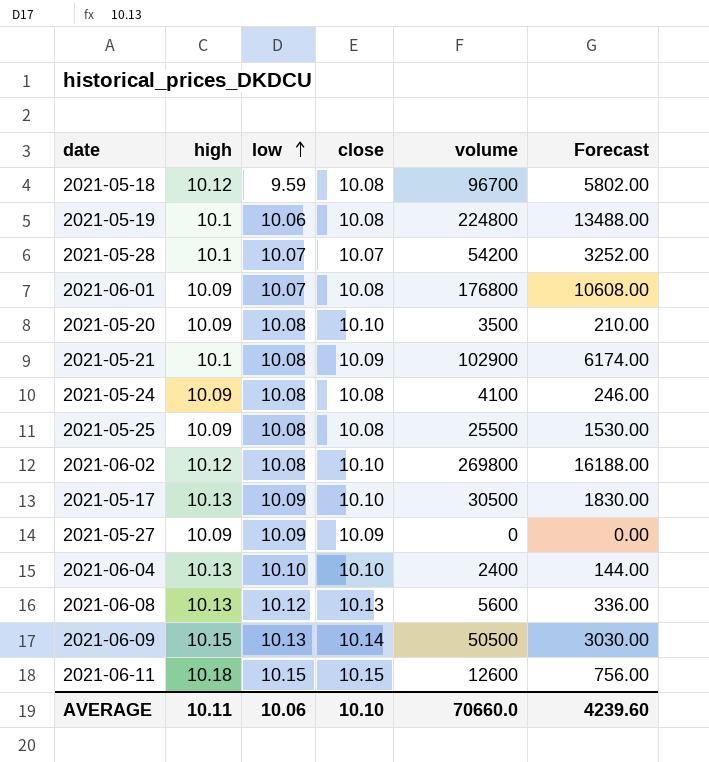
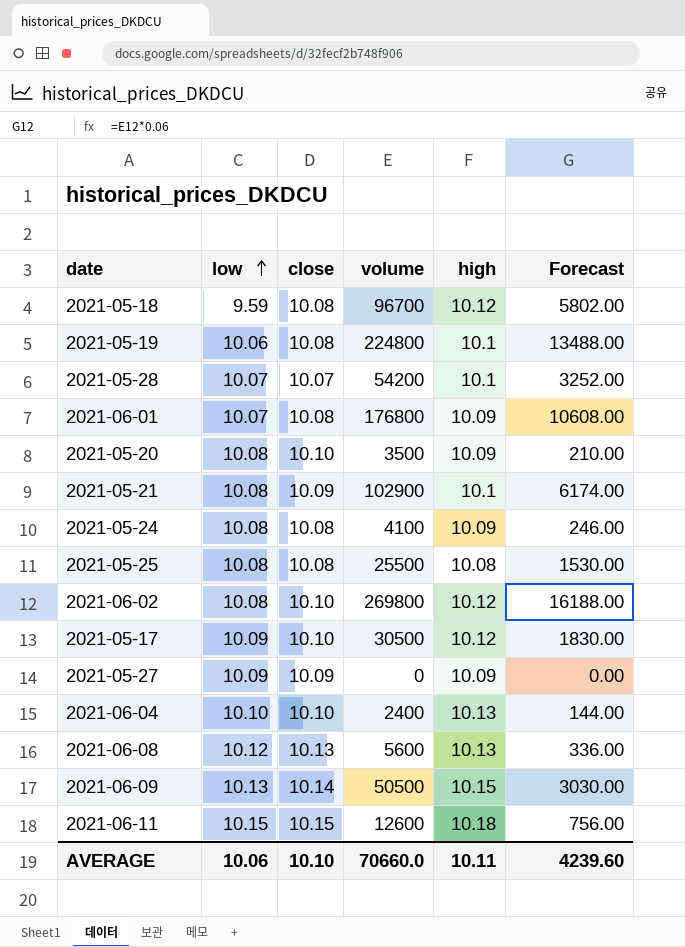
column high | position: 2 -> 5
2021-05-25 | high: 10.09 -> 10.08
2021-05-17 | high: 10.13 -> 10.12

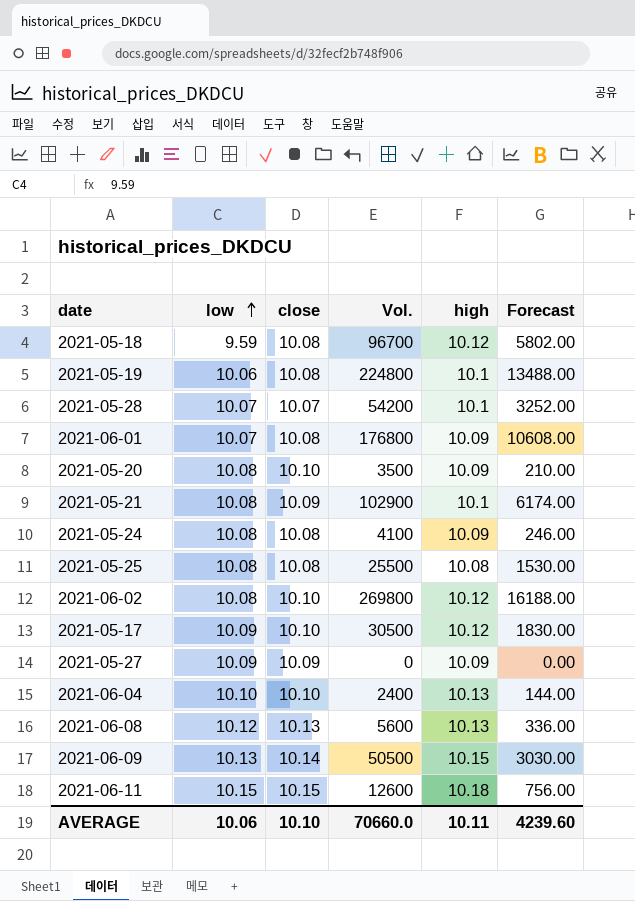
column name: volume -> Vol.

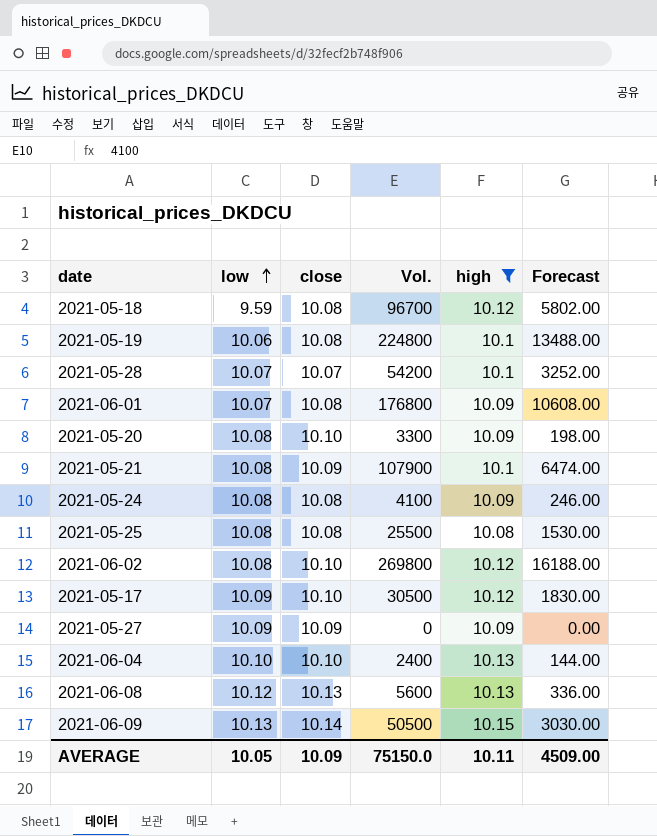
filter: none -> high != 10.18
2021-05-20 | Vol.: 3500 -> 3300
2021-05-20 | Forecast: 210.00 -> 198.00
2021-05-21 | Vol.: 102900 -> 107900
2021-05-21 | Forecast: 6174.00 -> 6474.00
AVERAGE | low: 10.06 -> 10.05
AVERAGE | close: 10.10 -> 10.09
AVERAGE | Vol.: 70660.0 -> 75150.0
AVERAGE | Forecast: 4239.60 -> 4509.00

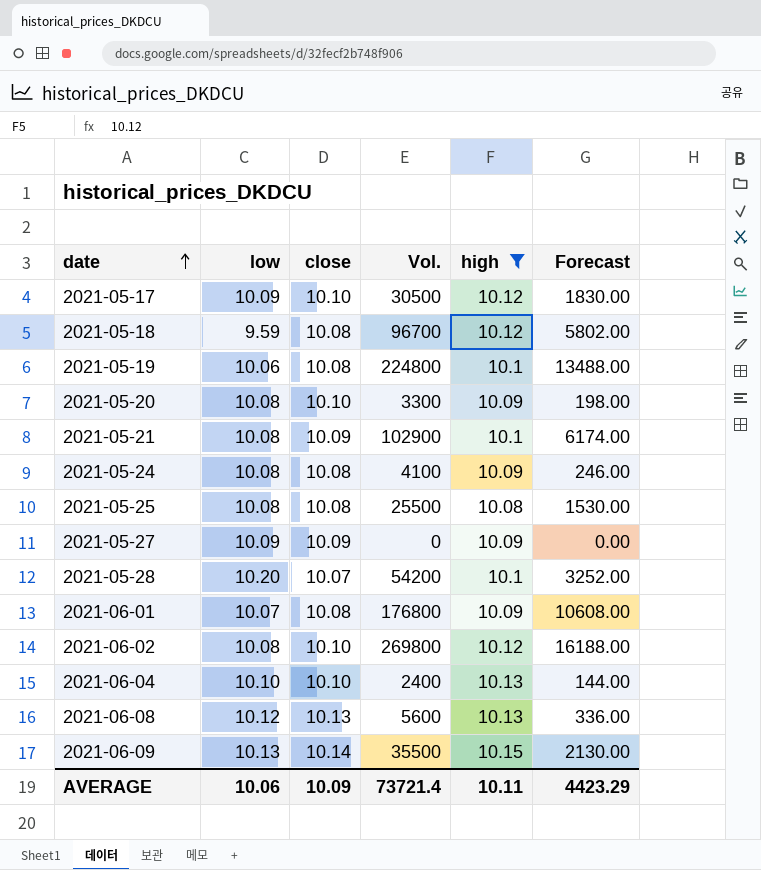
row order: low ascending -> date ascending
2021-05-21 | Vol.: 107900 -> 102900
2021-05-21 | Forecast: 6474.00 -> 6174.00
2021-05-28 | low: 10.07 -> 10.20
2021-06-09 | Vol.: 50500 -> 35500
2021-06-09 | Forecast: 3030.00 -> 2130.00
AVERAGE | low: 10.05 -> 10.06
AVERAGE | Vol.: 75150.0 -> 73721.4
AVERAGE | Forecast: 4509.00 -> 4423.29

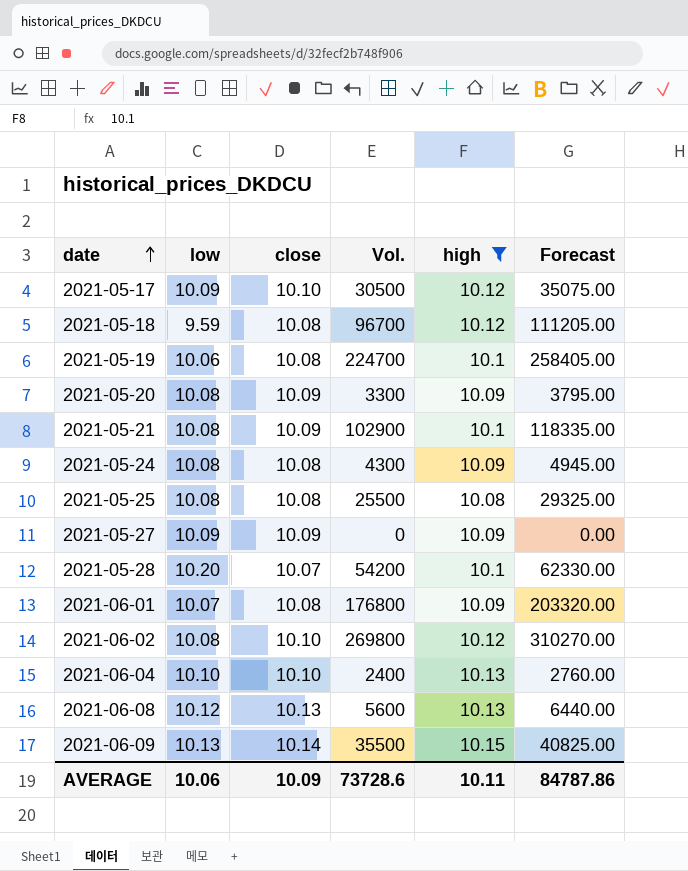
column Forecast | formula: [Vol.] * 0.06 -> [Vol.] * 1.15
2021-05-19 | Vol.: 224800 -> 224700
2021-05-20 | close: 10.10 -> 10.09
2021-05-24 | Vol.: 4100 -> 4300
AVERAGE | Vol.: 73721.4 -> 73728.6
AVERAGE | Forecast: 4423.29 -> 84787.86

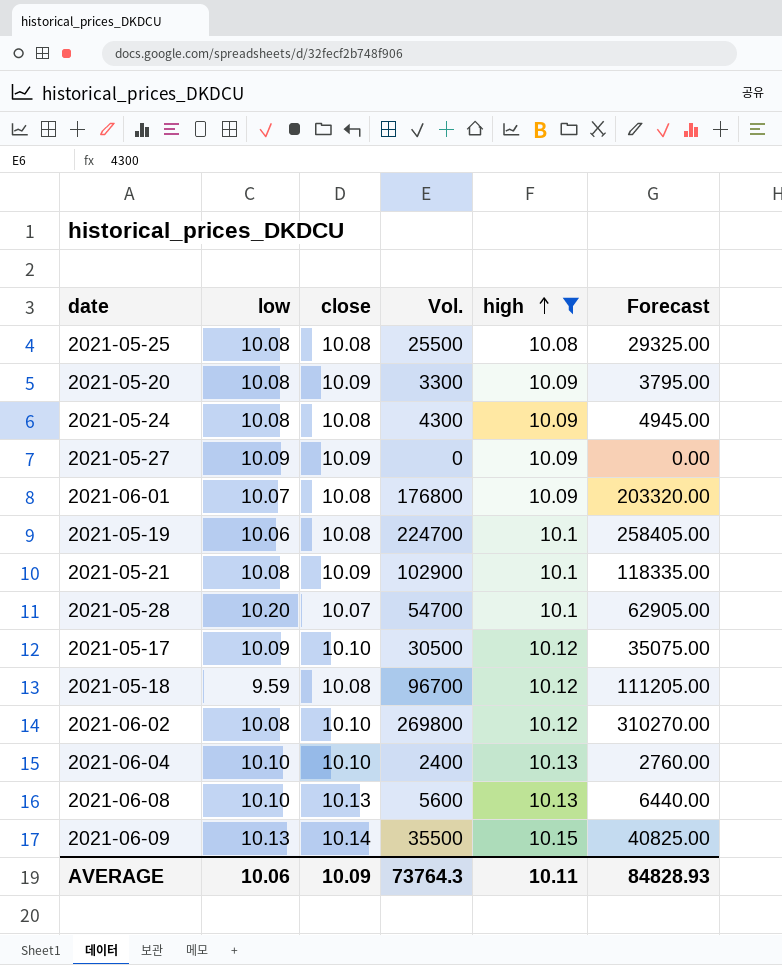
row order: date ascending -> high ascending
2021-05-28 | Vol.: 54200 -> 54700
2021-05-28 | Forecast: 62330.00 -> 62905.00
2021-06-08 | low: 10.12 -> 10.10
AVERAGE | Vol.: 73728.6 -> 73764.3
AVERAGE | Forecast: 84787.86 -> 84828.93

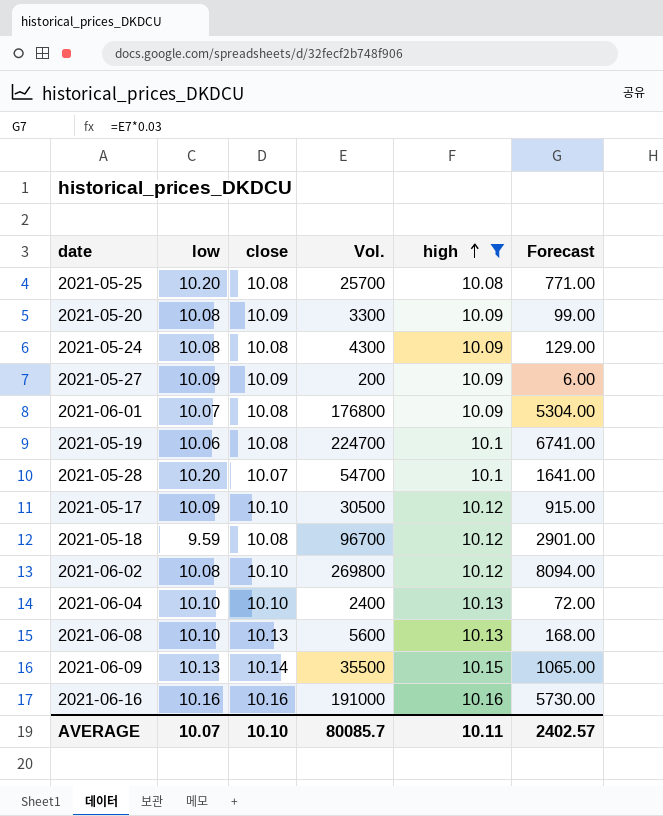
column Forecast | formula: [Vol.] * 1.15 -> [Vol.] * 0.03
row 2021-05-21: 10.08 | 10.09 | 102900 | 10.1 | 118335.00 -> none
2021-05-25 | low: 10.08 -> 10.20
2021-05-25 | Vol.: 25500 -> 25700
2021-05-27 | Vol.: 0 -> 200
row 2021-06-16: none -> 10.16 | 10.16 | 191000 | 10.16 | 5730.00
AVERAGE | low: 10.06 -> 10.07
AVERAGE | close: 10.09 -> 10.10
AVERAGE | Vol.: 73764.3 -> 80085.7
AVERAGE | Forecast: 84828.93 -> 2402.57

